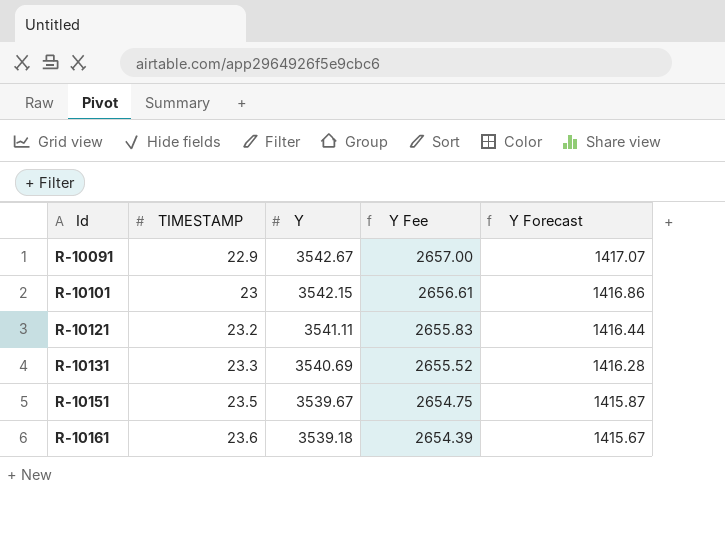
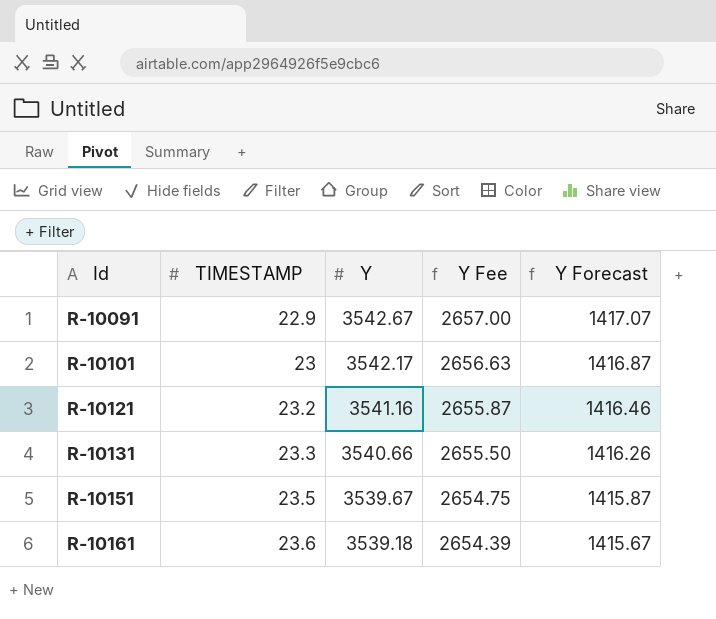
R-10101 | Y: 3542.15 -> 3542.17
R-10101 | Y Fee: 2656.61 -> 2656.63
R-10101 | Y Forecast: 1416.86 -> 1416.87
R-10121 | Y: 3541.11 -> 3541.16
R-10121 | Y Fee: 2655.83 -> 2655.87
R-10121 | Y Forecast: 1416.44 -> 1416.46
R-10131 | Y: 3540.69 -> 3540.66
R-10131 | Y Fee: 2655.52 -> 2655.50
R-10131 | Y Forecast: 1416.28 -> 1416.26

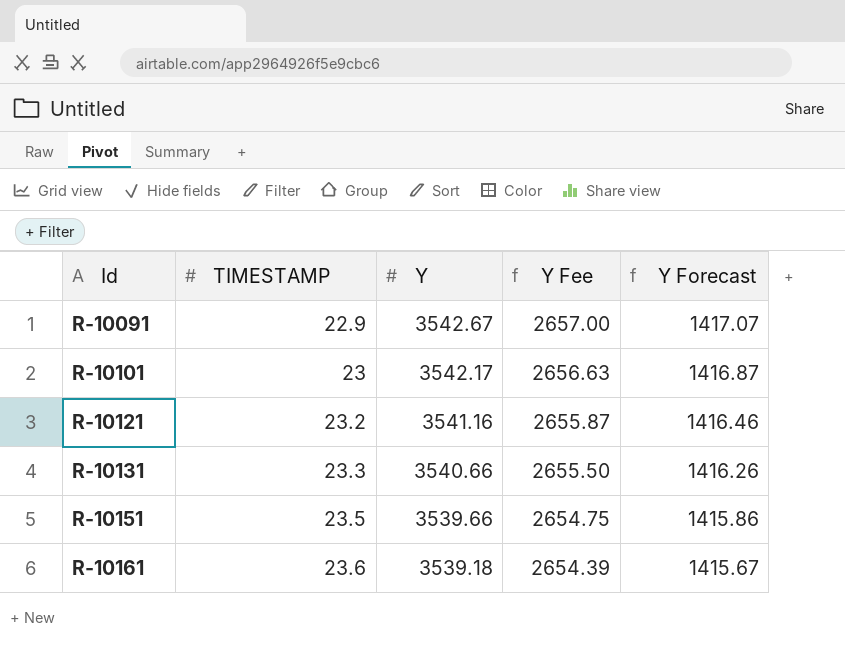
R-10151 | Y: 3539.67 -> 3539.66
R-10151 | Y Forecast: 1415.87 -> 1415.86

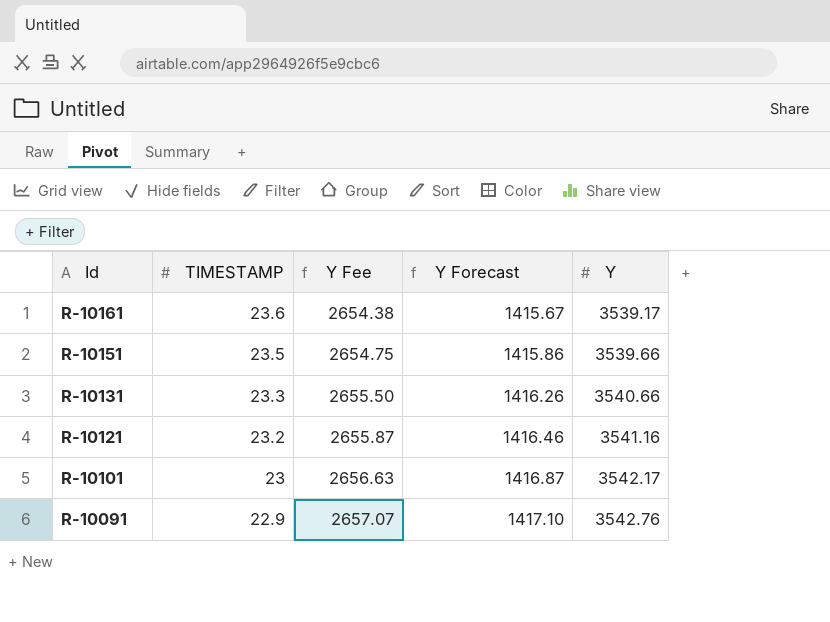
row order: Id ascending -> Id descending
column Y | position: 3 -> 5
R-10161 | Y Fee: 2654.39 -> 2654.38
R-10161 | Y: 3539.18 -> 3539.17
R-10091 | Y Fee: 2657.00 -> 2657.07
R-10091 | Y Forecast: 1417.07 -> 1417.10
R-10091 | Y: 3542.67 -> 3542.76

